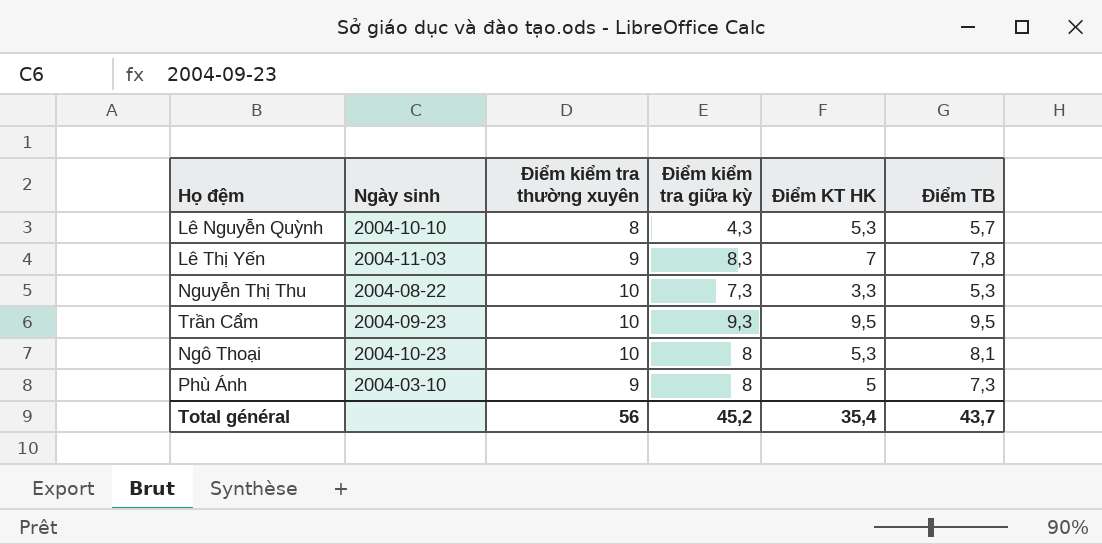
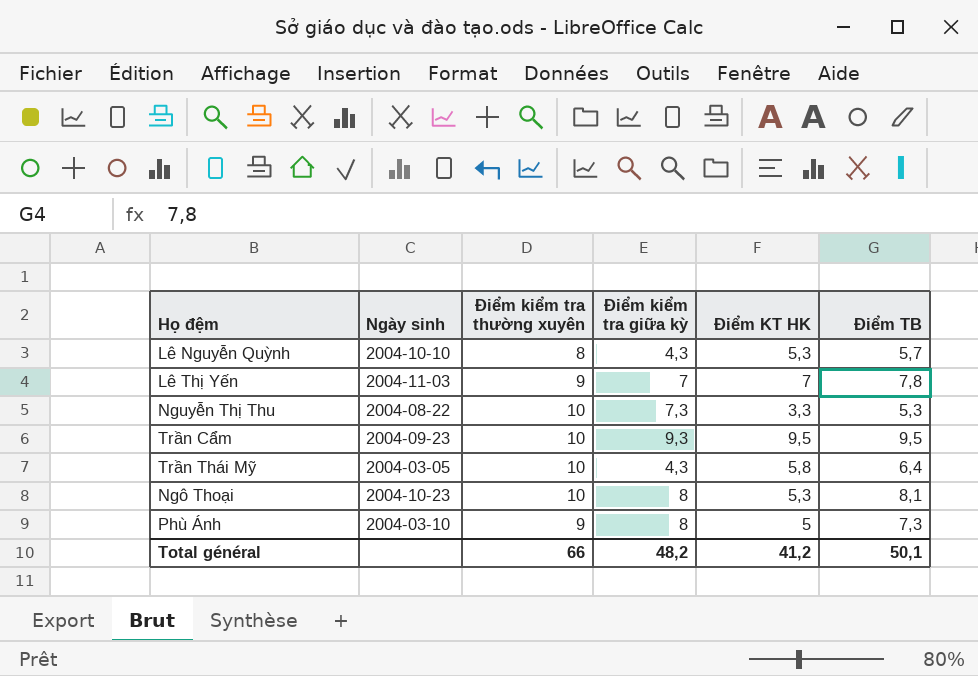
Lê Thị Yến | Điểm kiểm tra giữa kỳ: 8,3 -> 7
row Trần Thái Mỹ: none -> 2004-03-05 | 10 | 4,3 | 5,8 | 6,4
Total général | Điểm kiểm tra thường xuyên: 56 -> 66
Total général | Điểm kiểm tra giữa kỳ: 45,2 -> 48,2
Total général | Điểm KT HK: 35,4 -> 41,2
Total général | Điểm TB: 43,7 -> 50,1

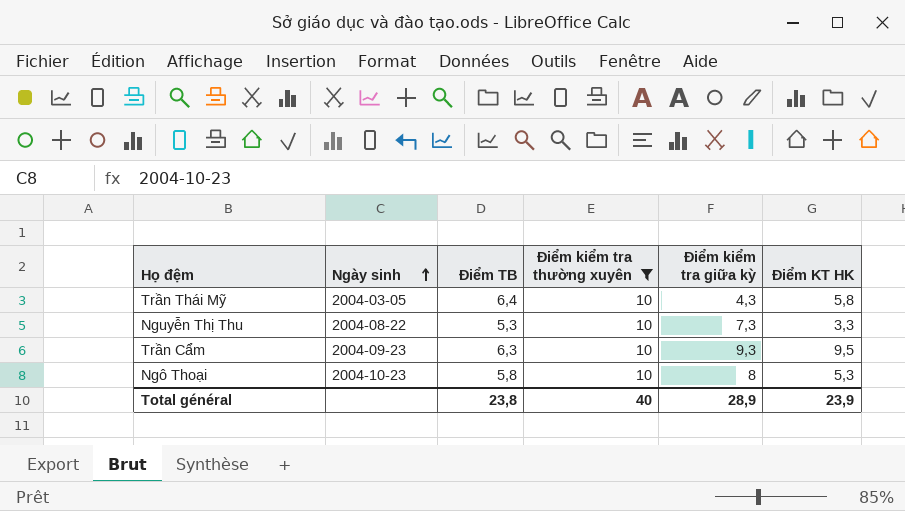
filter: none -> Điểm kiểm tra thường xuyên = 10
row order: none -> Ngày sinh ascending
column Điểm TB | position: 6 -> 3
Trần Cẩm | Điểm TB: 9,5 -> 6,3
Ngô Thoại | Điểm TB: 8,1 -> 5,8
Total général | Điểm TB: 50,1 -> 23,8
Total général | Điểm kiểm tra thường xuyên: 66 -> 40
Total général | Điểm kiểm tra giữa kỳ: 48,2 -> 28,9
Total général | Điểm KT HK: 41,2 -> 23,9

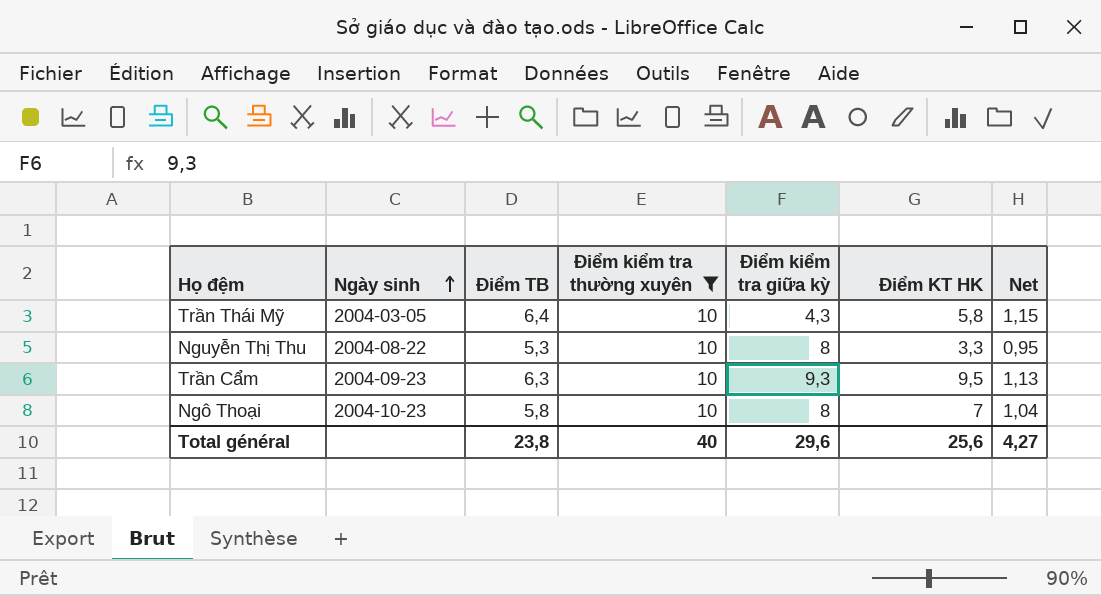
column Net | formula: none -> [Điểm TB] * 0,18
Nguyễn Thị Thu | Điểm kiểm tra giữa kỳ: 7,3 -> 8
Ngô Thoại | Điểm KT HK: 5,3 -> 7
Total général | Điểm kiểm tra giữa kỳ: 28,9 -> 29,6
Total général | Điểm KT HK: 23,9 -> 25,6

